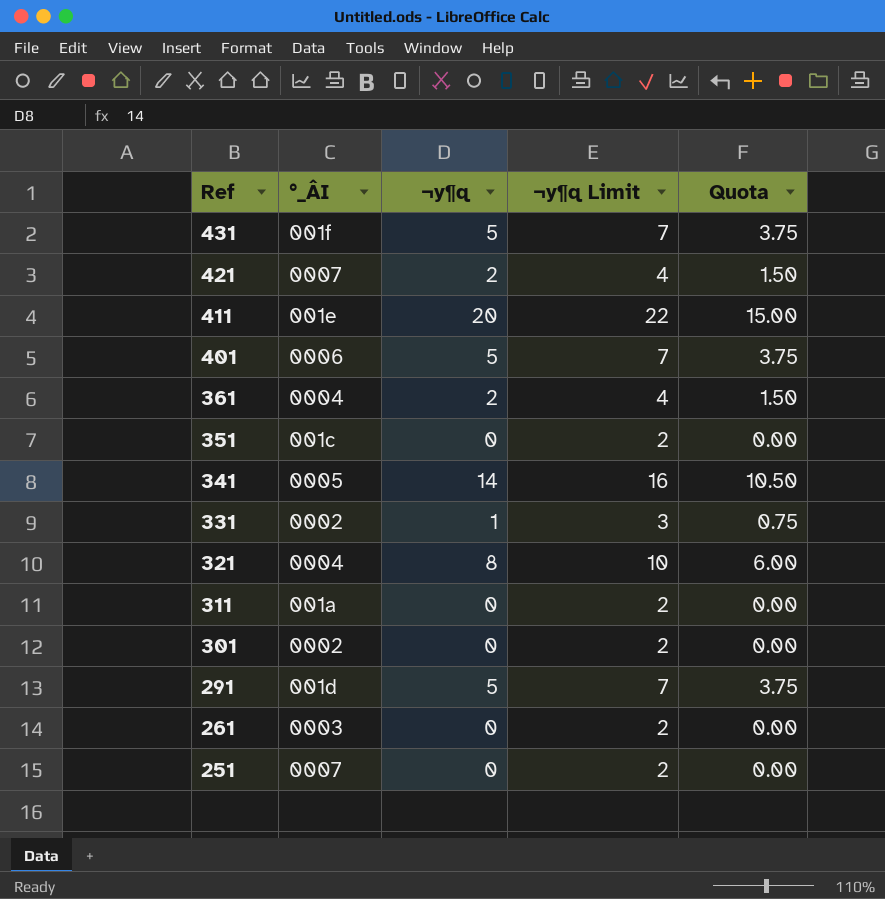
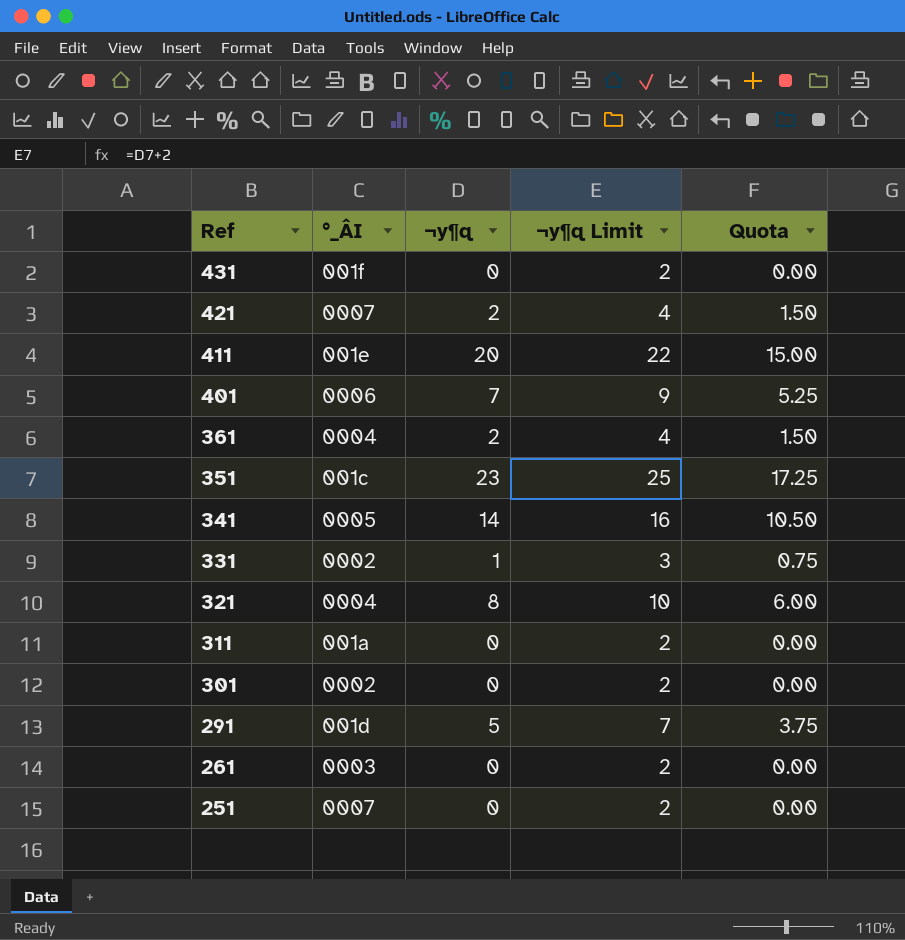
431 | ¬y¶q: 5 -> 0
431 | ¬y¶q Limit: 7 -> 2
431 | Quota: 3.75 -> 0.00
401 | ¬y¶q: 5 -> 7
401 | ¬y¶q Limit: 7 -> 9
401 | Quota: 3.75 -> 5.25
351 | ¬y¶q: 0 -> 23
351 | ¬y¶q Limit: 2 -> 25
351 | Quota: 0.00 -> 17.25

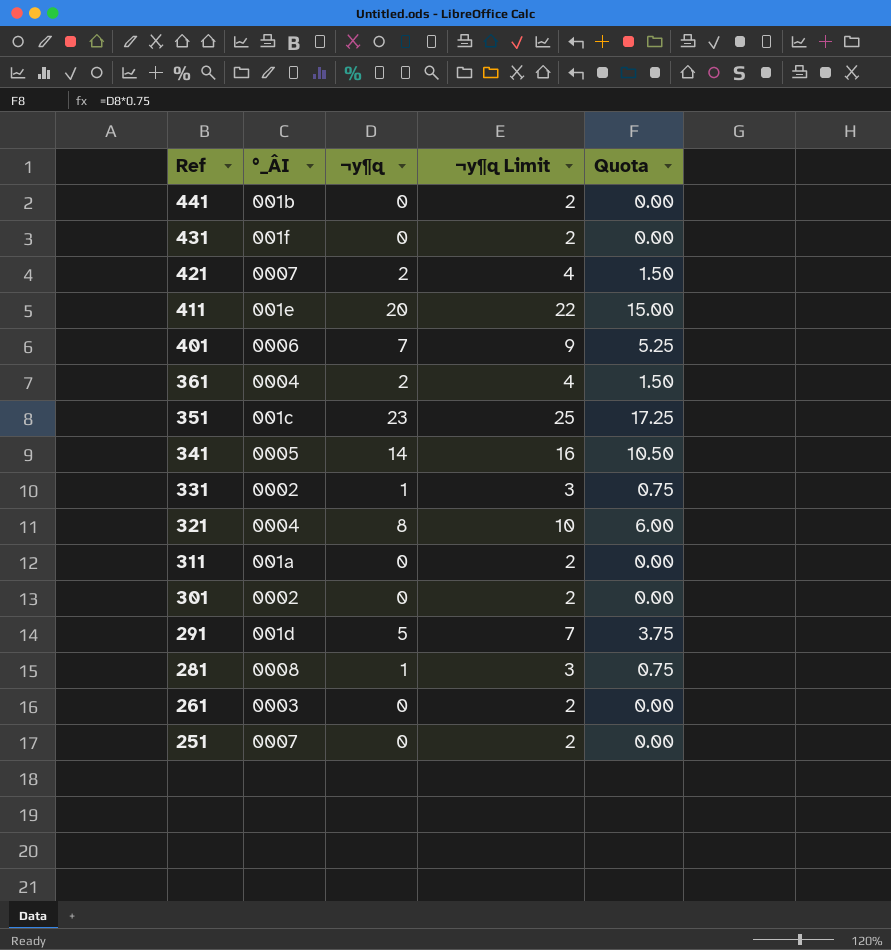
row 441: none -> 001b | 0 | 2 | 0.00
row 281: none -> 0008 | 1 | 3 | 0.75

